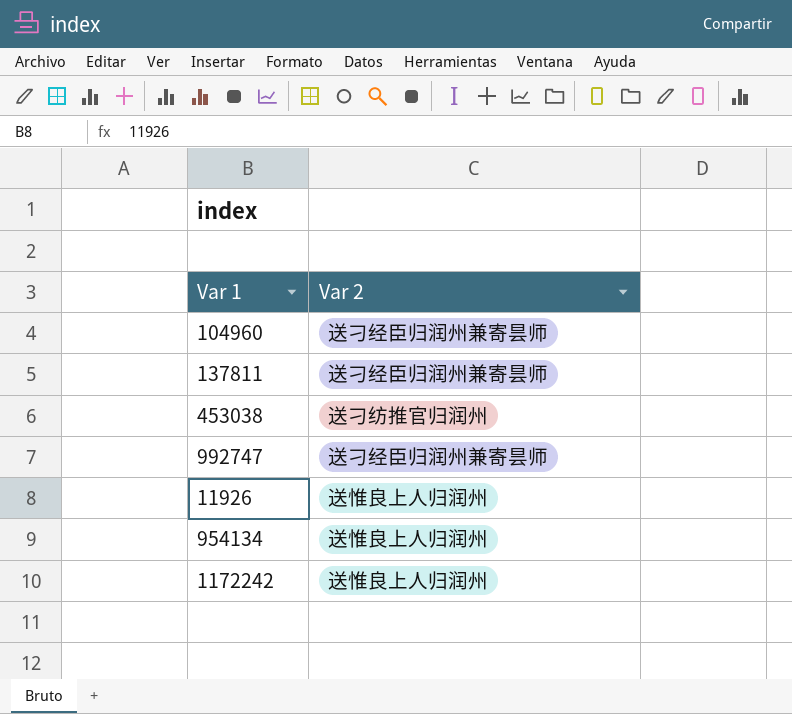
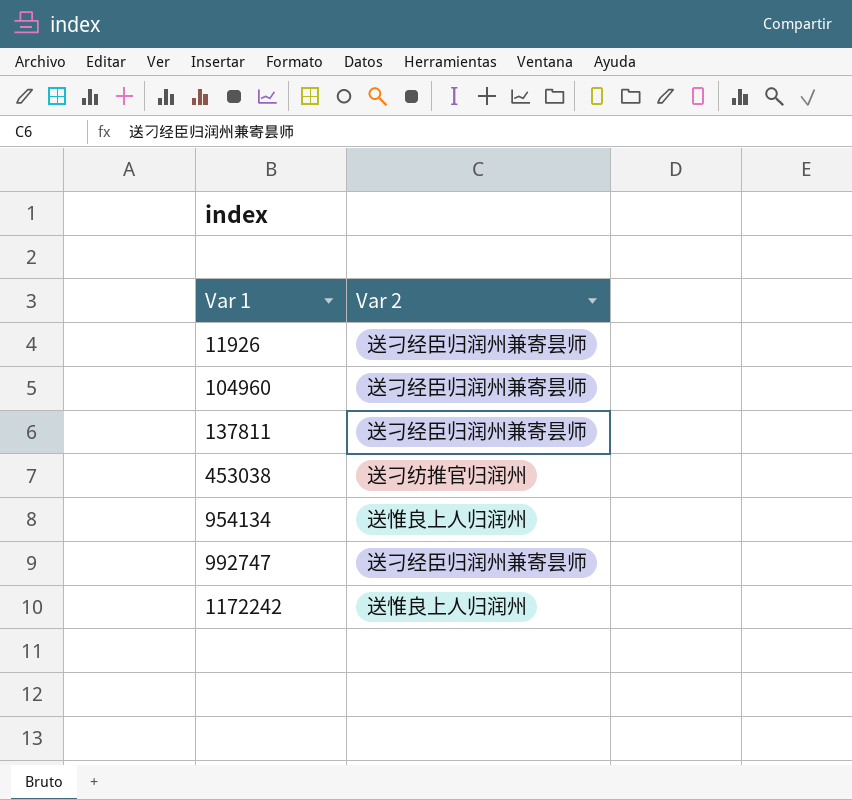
row order: none -> Var 1 ascending
11926 | Var 2: 送惟良上人归润州 -> 送刁经臣归润州兼寄昙师

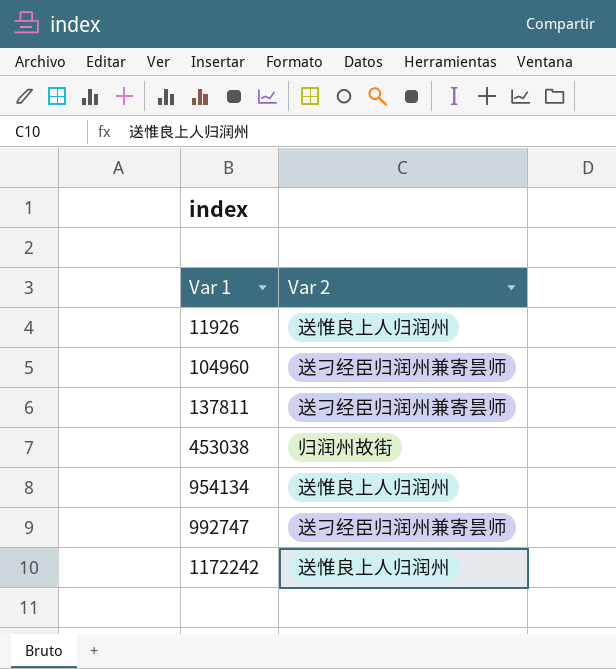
11926 | Var 2: 送刁经臣归润州兼寄昙师 -> 送惟良上人归润州
453038 | Var 2: 送刁纺推官归润州 -> 归润州故街

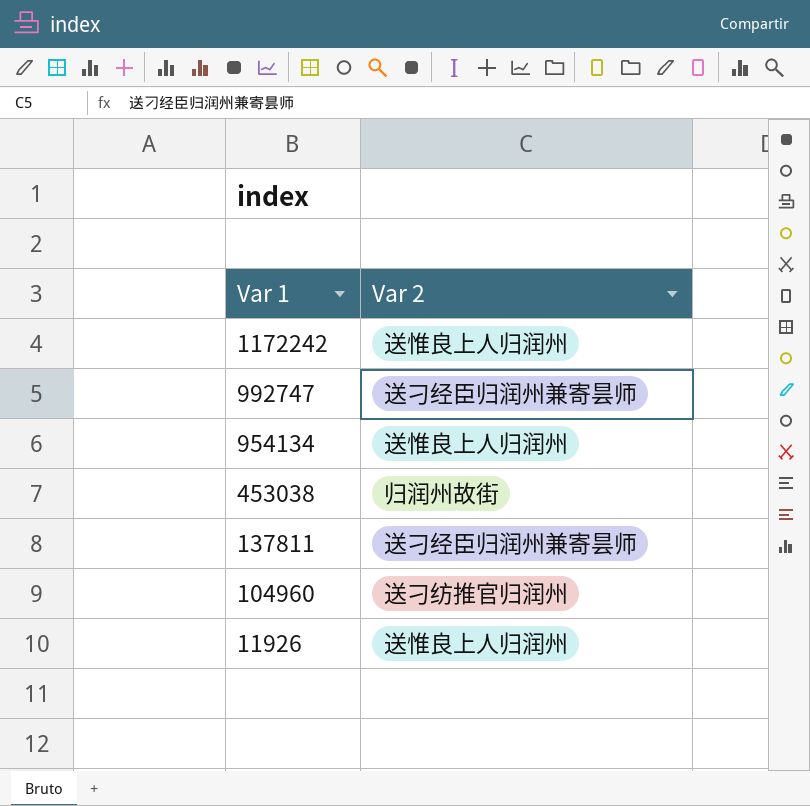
row order: Var 1 ascending -> Var 1 descending
104960 | Var 2: 送刁经臣归润州兼寄昙师 -> 送刁纺推官归润州

